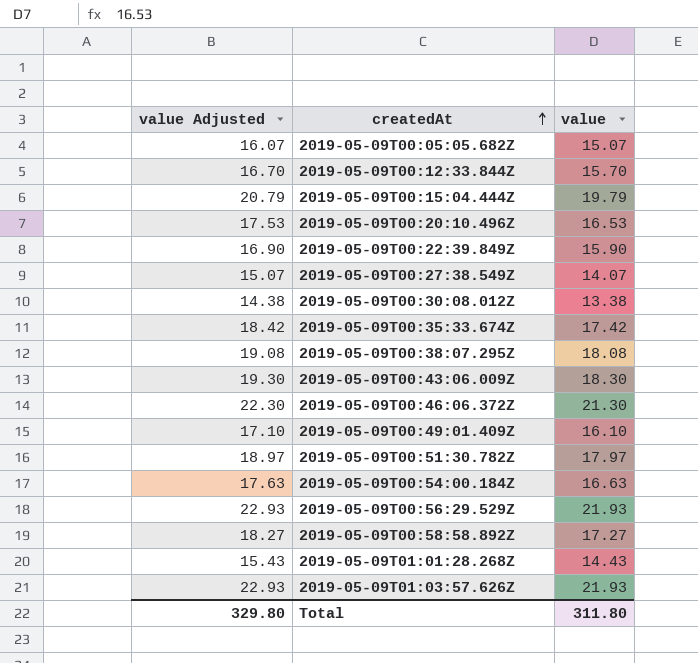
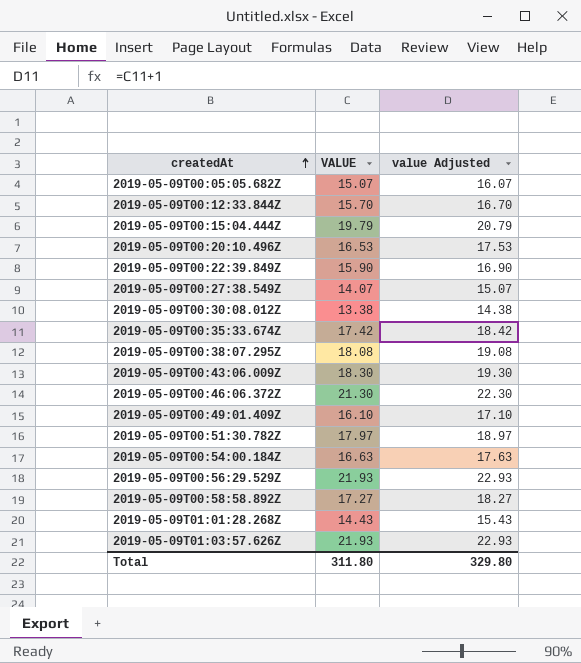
column name: value -> VALUE
column value Adjusted | position: 1 -> 3

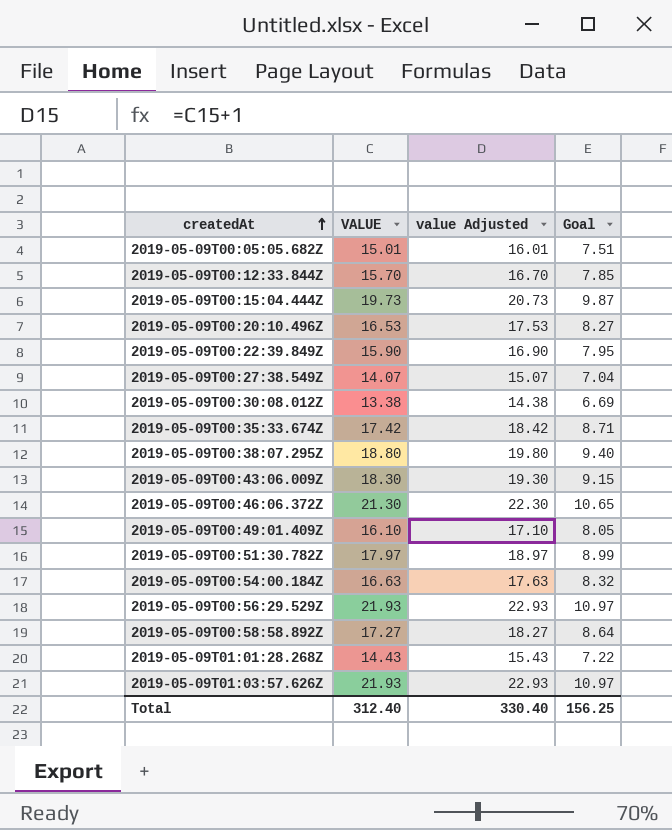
column Goal | formula: none -> [VALUE] * 0.5
2019-05-09T00:05:05.682Z | VALUE: 15.07 -> 15.01
2019-05-09T00:05:05.682Z | value Adjusted: 16.07 -> 16.01
2019-05-09T00:15:04.444Z | VALUE: 19.79 -> 19.73
2019-05-09T00:15:04.444Z | value Adjusted: 20.79 -> 20.73
2019-05-09T00:38:07.295Z | VALUE: 18.08 -> 18.80
2019-05-09T00:38:07.295Z | value Adjusted: 19.08 -> 19.80
Total | VALUE: 311.80 -> 312.40
Total | value Adjusted: 329.80 -> 330.40

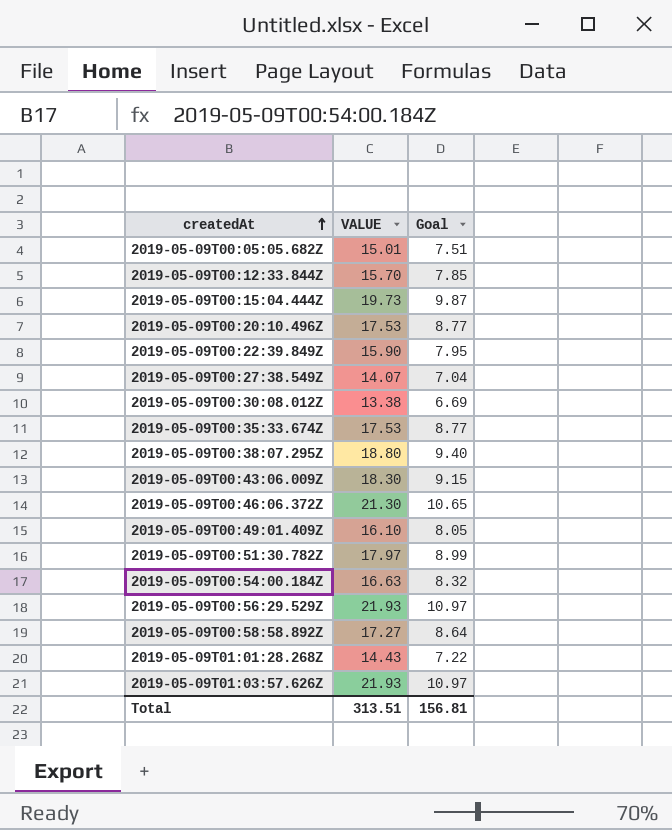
column value Adjusted | formula: [VALUE] + 1 -> none
2019-05-09T00:20:10.496Z | VALUE: 16.53 -> 17.53
2019-05-09T00:20:10.496Z | Goal: 8.27 -> 8.77
2019-05-09T00:35:33.674Z | VALUE: 17.42 -> 17.53
2019-05-09T00:35:33.674Z | Goal: 8.71 -> 8.77
Total | VALUE: 312.40 -> 313.51
Total | Goal: 156.25 -> 156.81

